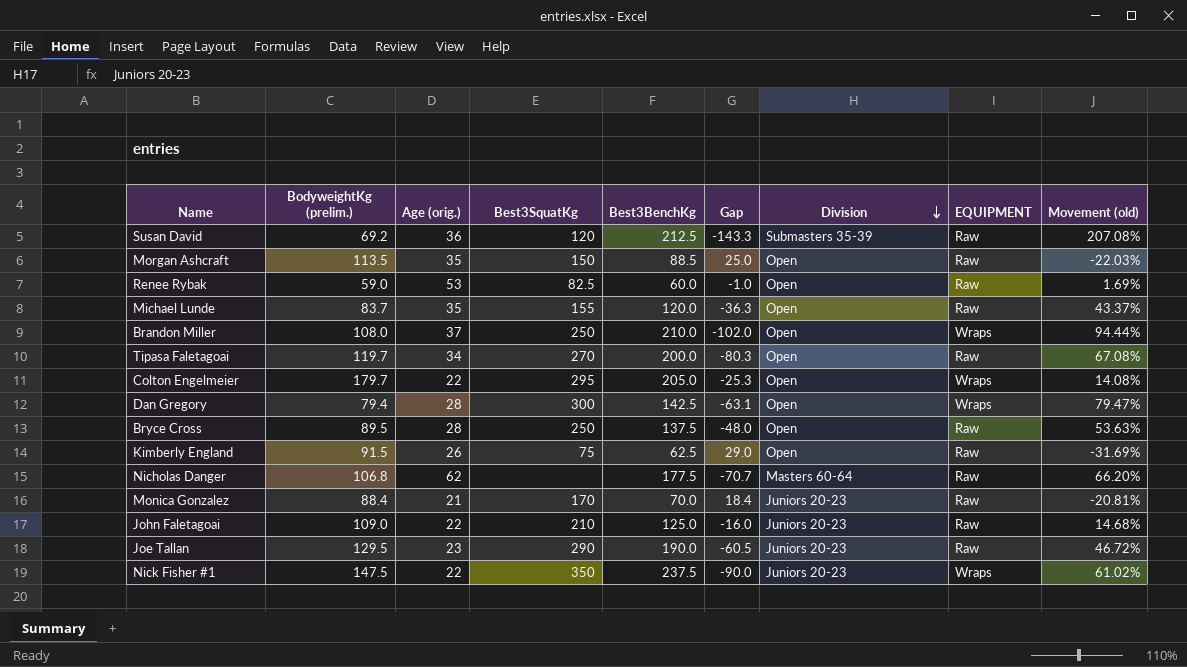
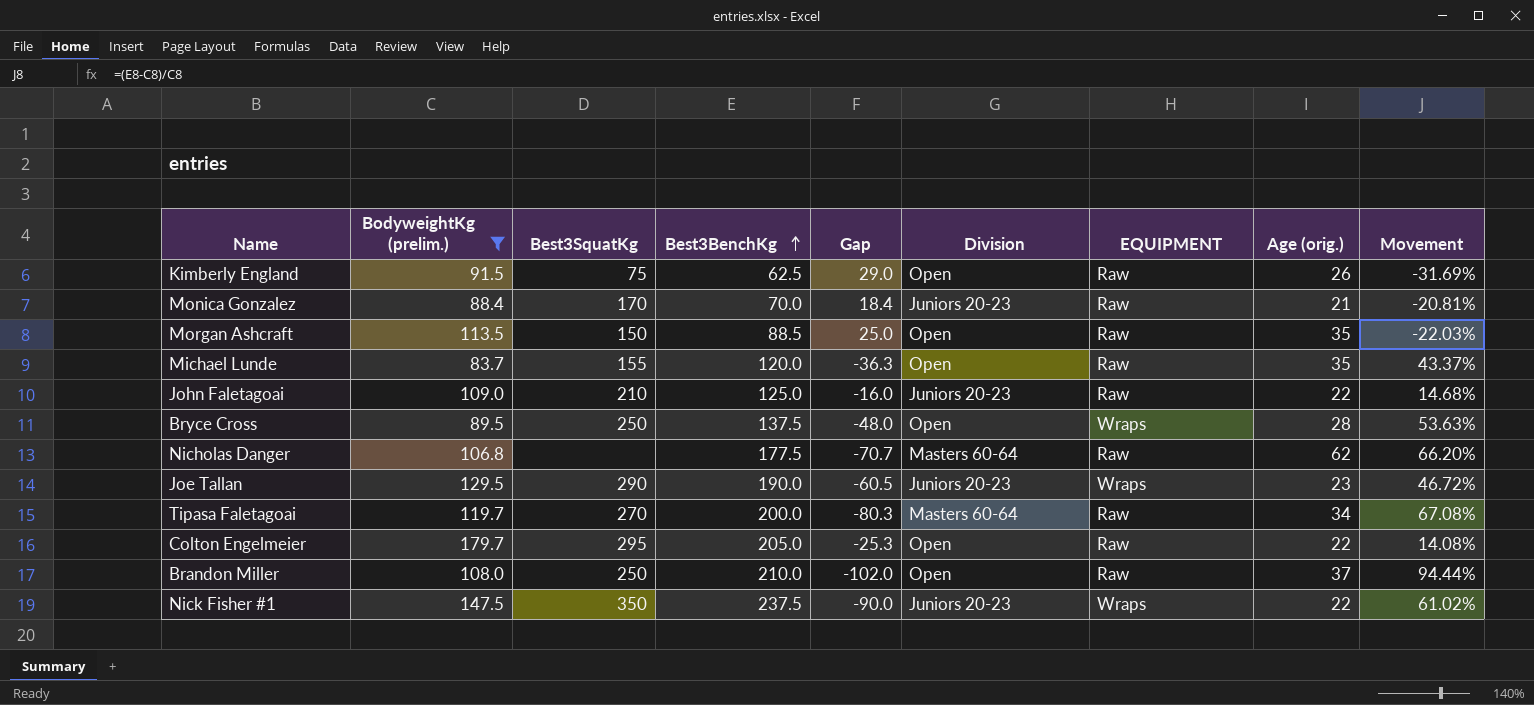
filter: none -> BodyweightKg (prelim.) >= 83.7
row order: Division descending -> Best3BenchKg ascending
column Age (orig.) | position: 3 -> 8
column name: Movement (old) -> Movement
Bryce Cross | EQUIPMENT: Raw -> Wraps
Joe Tallan | EQUIPMENT: Raw -> Wraps
Tipasa Faletagoai | Division: Open -> Masters 60-64
Colton Engelmeier | EQUIPMENT: Wraps -> Raw
Brandon Miller | EQUIPMENT: Wraps -> Raw

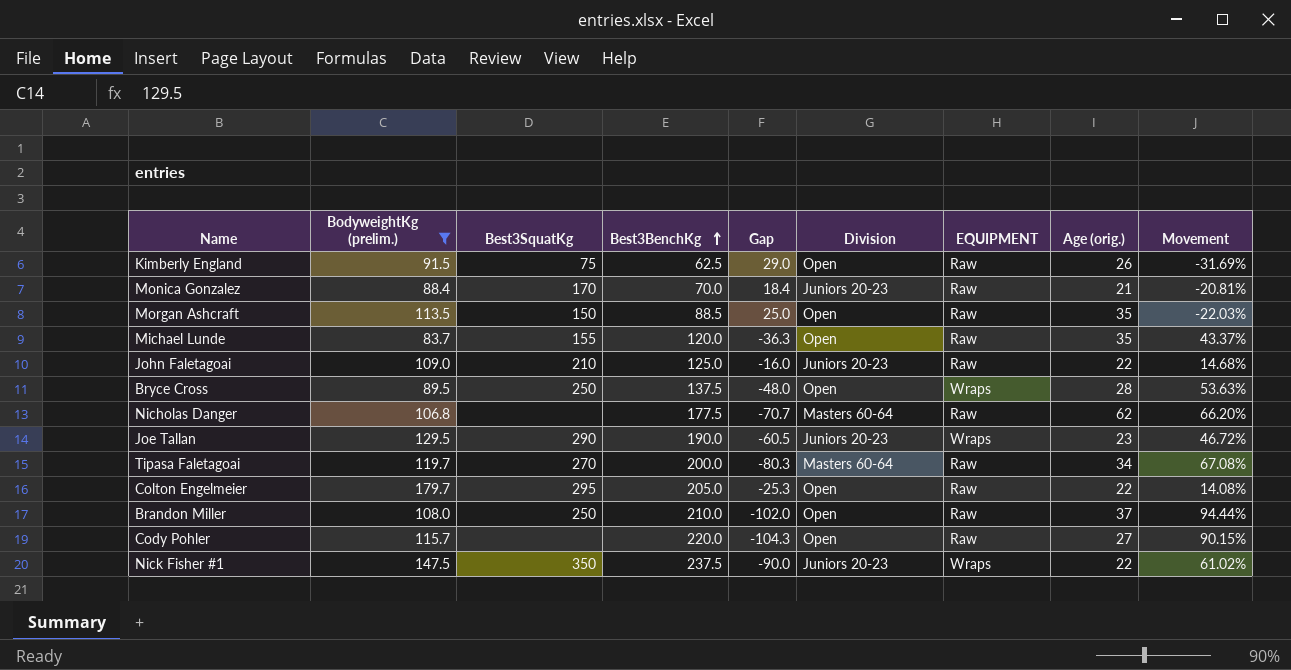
row Cody Pohler: none -> 115.7 | none | 220.0 | -104.3 | Open | Raw | 27 | 90.15%

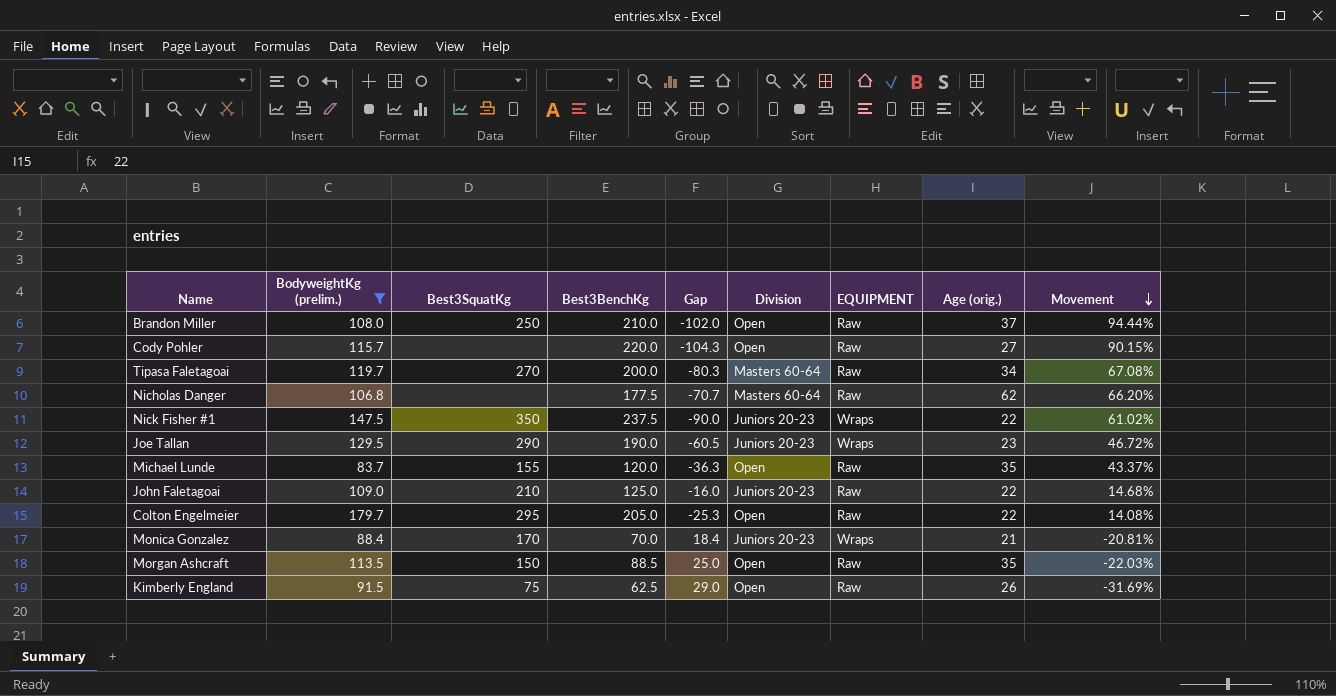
row order: Best3BenchKg ascending -> Movement descending
row Bryce Cross: 89.5 | 250 | 137.5 | -48.0 | Open | Wraps | 28 | 53.63% -> none
Monica Gonzalez | EQUIPMENT: Raw -> Wraps

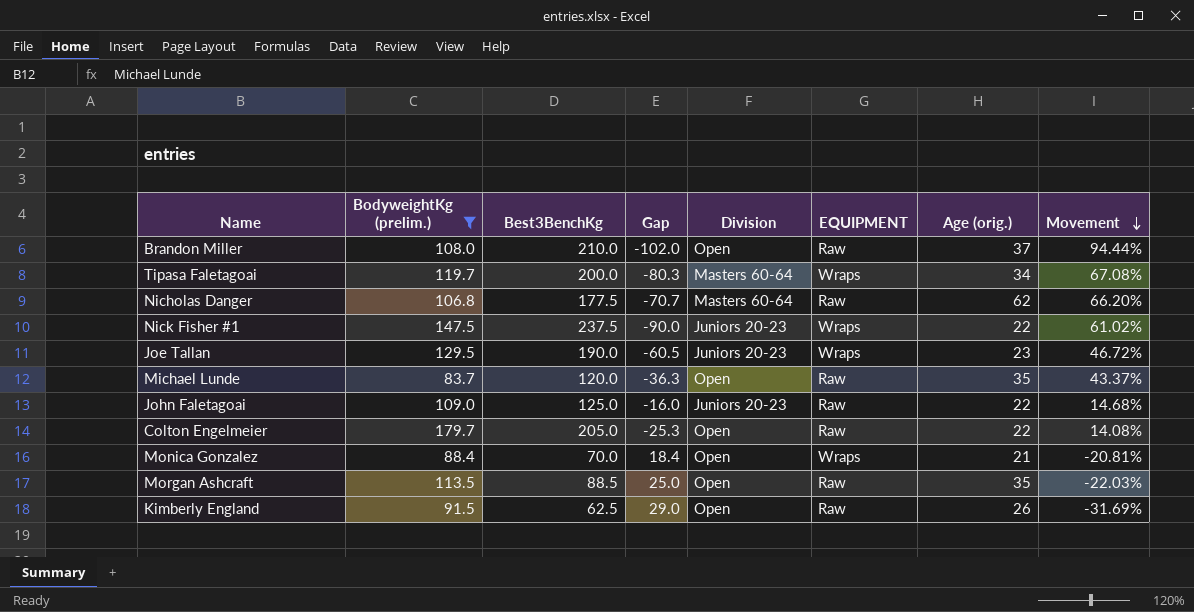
column Best3SquatKg | position: 3 -> none
row Cody Pohler: 115.7 | none | 220.0 | -104.3 | Open | Raw | 27 | 90.15% -> none
Tipasa Faletagoai | EQUIPMENT: Raw -> Wraps
Monica Gonzalez | Division: Juniors 20-23 -> Open

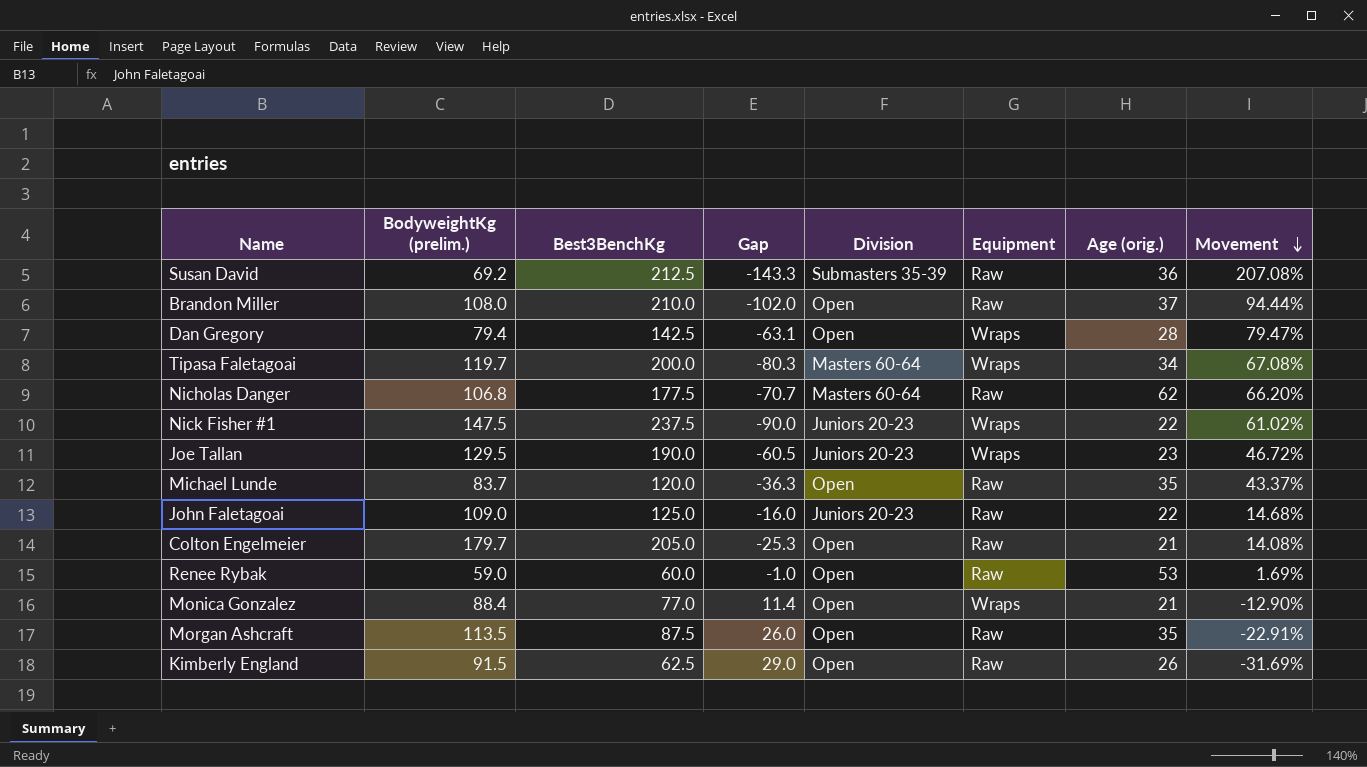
filter: BodyweightKg (prelim.) >= 83.7 -> none
column name: EQUIPMENT -> Equipment
Colton Engelmeier | Age (orig.): 22 -> 21
Monica Gonzalez | Best3BenchKg: 70.0 -> 77.0
Monica Gonzalez | Gap: 18.4 -> 11.4
Monica Gonzalez | Movement: -20.81% -> -12.90%
Morgan Ashcraft | Best3BenchKg: 88.5 -> 87.5
Morgan Ashcraft | Gap: 25.0 -> 26.0
Morgan Ashcraft | Movement: -22.03% -> -22.91%

